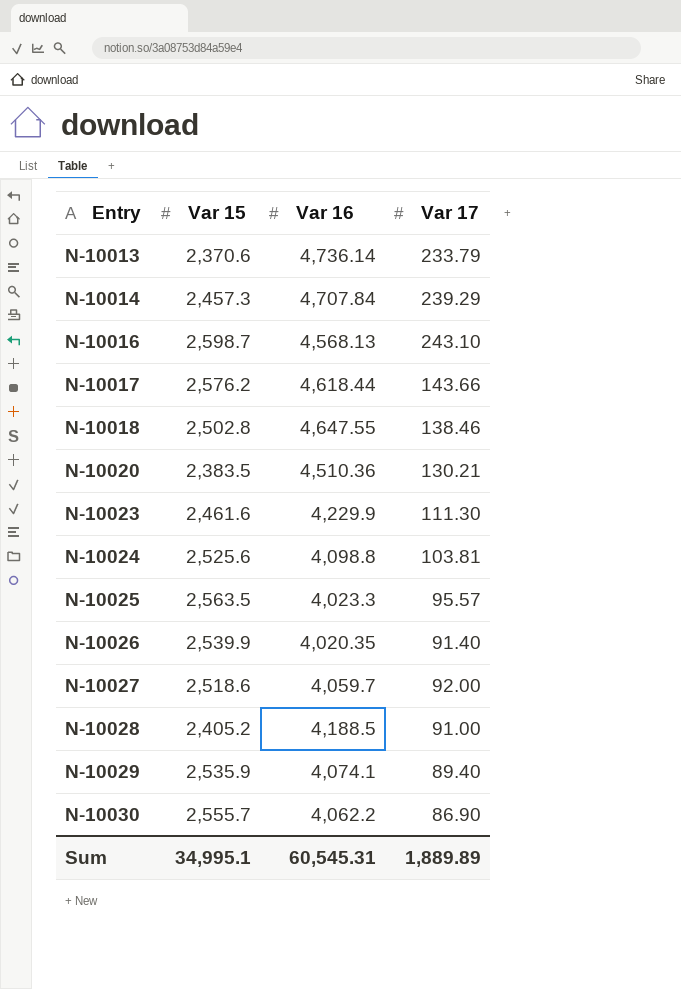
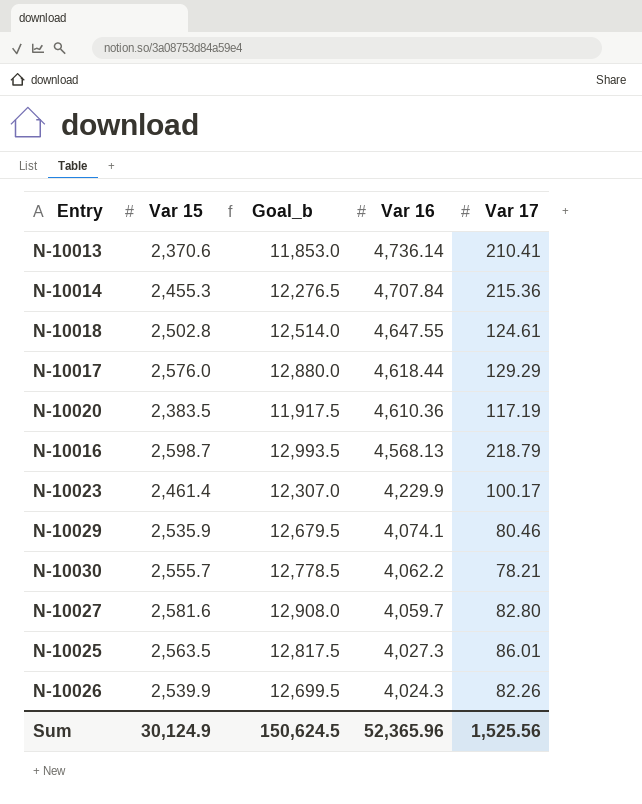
row order: Entry ascending -> Var 16 descending
column Goal_b | formula: none -> [Var 15] * 5
row N-10024: 2,525.6 | 4,098.8 | 103.81 -> none
row N-10028: 2,405.2 | 4,188.5 | 91.00 -> none
N-10013 | Var 17: 233.79 -> 210.41
N-10014 | Var 15: 2,457.3 -> 2,455.3
N-10014 | Var 17: 239.29 -> 215.36
N-10018 | Var 17: 138.46 -> 124.61
N-10017 | Var 15: 2,576.2 -> 2,576.0
N-10017 | Var 17: 143.66 -> 129.29
N-10020 | Var 16: 4,510.36 -> 4,610.36
N-10020 | Var 17: 130.21 -> 117.19
N-10016 | Var 17: 243.10 -> 218.79
N-10023 | Var 15: 2,461.6 -> 2,461.4
N-10023 | Var 17: 111.30 -> 100.17
N-10029 | Var 17: 89.40 -> 80.46
N-10030 | Var 17: 86.90 -> 78.21
N-10027 | Var 15: 2,518.6 -> 2,581.6
N-10027 | Var 17: 92.00 -> 82.80
N-10025 | Var 16: 4,023.3 -> 4,027.3
N-10025 | Var 17: 95.57 -> 86.01
N-10026 | Var 16: 4,020.35 -> 4,024.3
N-10026 | Var 17: 91.40 -> 82.26
Sum | Var 15: 34,995.1 -> 30,124.9
Sum | Var 16: 60,545.31 -> 52,365.96
Sum | Var 17: 1,889.89 -> 1,525.56

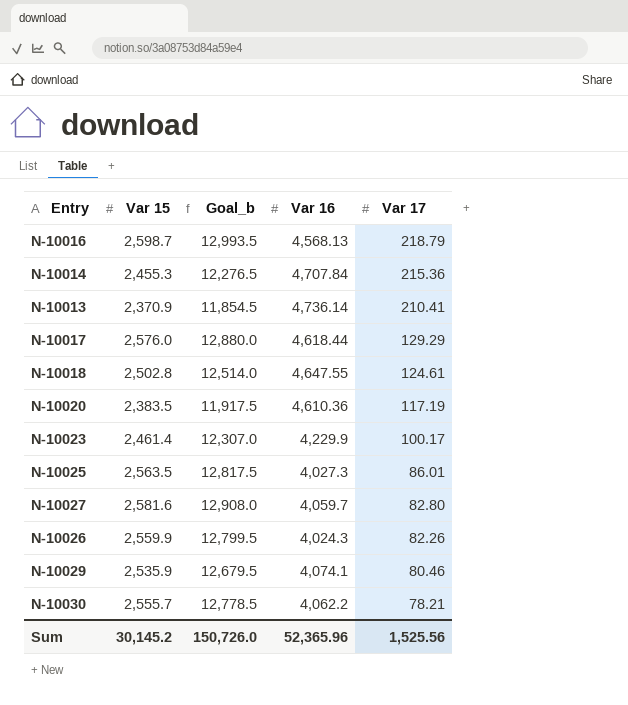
row order: Var 16 descending -> Var 17 descending
N-10013 | Var 15: 2,370.6 -> 2,370.9
N-10013 | Goal_b: 11,853.0 -> 11,854.5
N-10026 | Var 15: 2,539.9 -> 2,559.9
N-10026 | Goal_b: 12,699.5 -> 12,799.5
Sum | Var 15: 30,124.9 -> 30,145.2
Sum | Goal_b: 150,624.5 -> 150,726.0

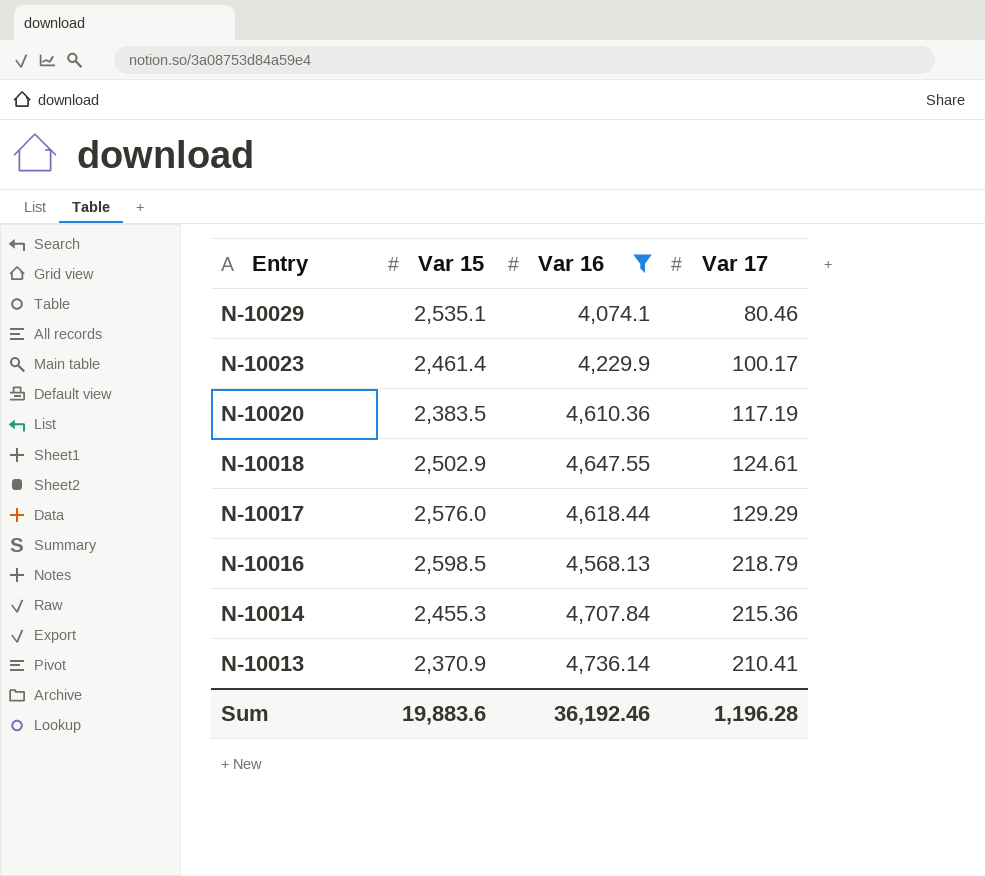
filter: none -> Var 16 >= 4,074.1
row order: Var 17 descending -> Entry descending
column Goal_b | formula: [Var 15] * 5 -> none
N-10029 | Var 15: 2,535.9 -> 2,535.1
N-10018 | Var 15: 2,502.8 -> 2,502.9
N-10016 | Var 15: 2,598.7 -> 2,598.5
Sum | Var 15: 30,145.2 -> 19,883.6
Sum | Var 16: 52,365.96 -> 36,192.46
Sum | Var 17: 1,525.56 -> 1,196.28

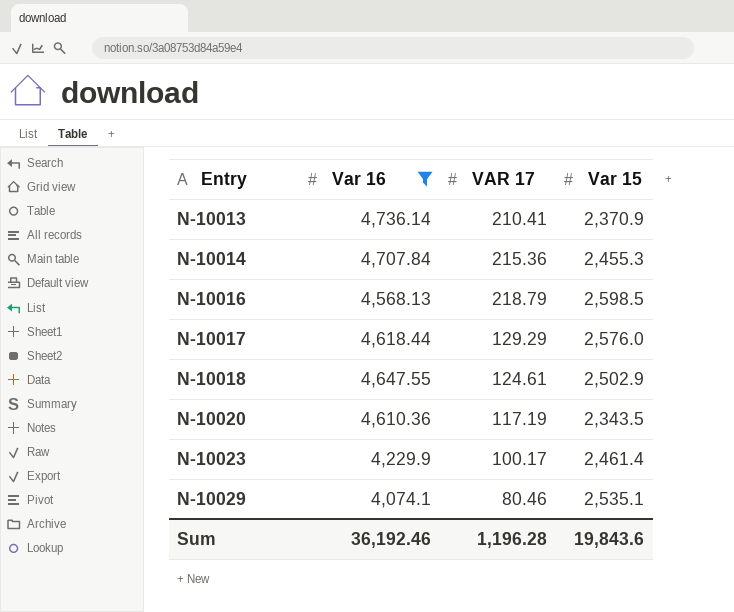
row order: Entry descending -> Entry ascending
column name: Var 17 -> VAR 17
column Var 15 | position: 2 -> 4
N-10020 | Var 15: 2,383.5 -> 2,343.5
Sum | Var 15: 19,883.6 -> 19,843.6

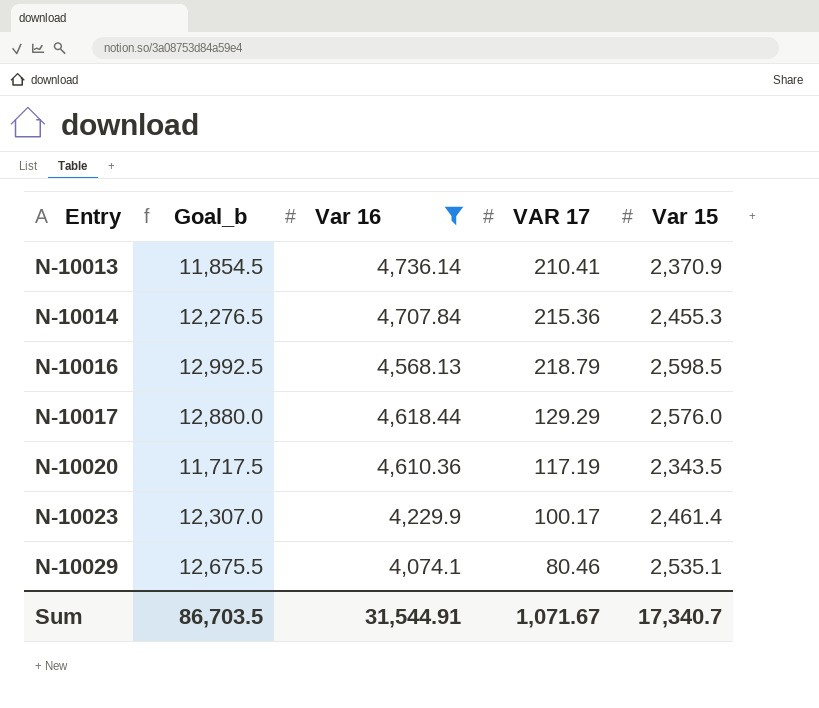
column Goal_b | formula: none -> [Var 15] * 5
row N-10018: 4,647.55 | 124.61 | 2,502.9 -> none
Sum | Var 16: 36,192.46 -> 31,544.91
Sum | VAR 17: 1,196.28 -> 1,071.67
Sum | Var 15: 19,843.6 -> 17,340.7

